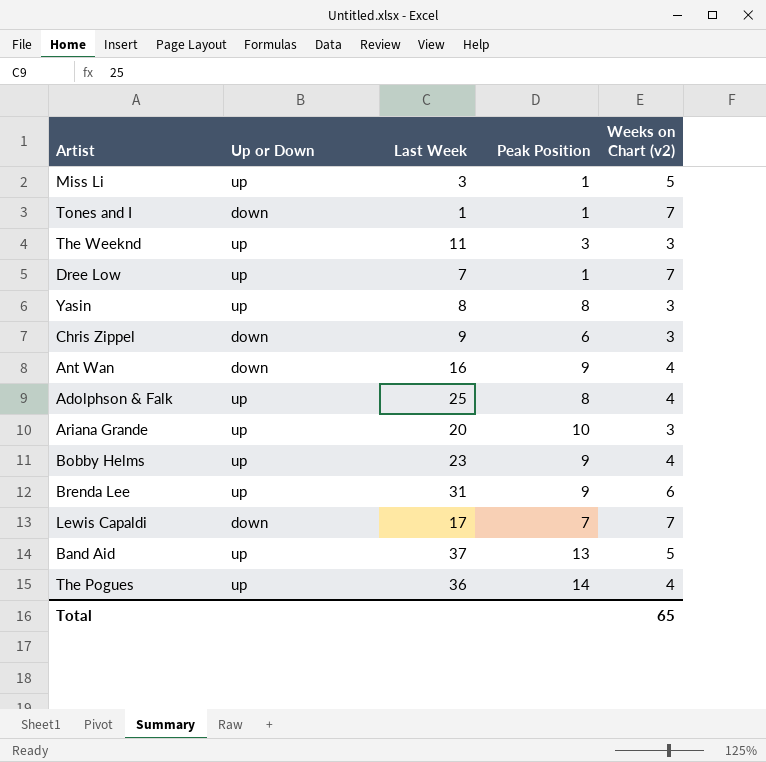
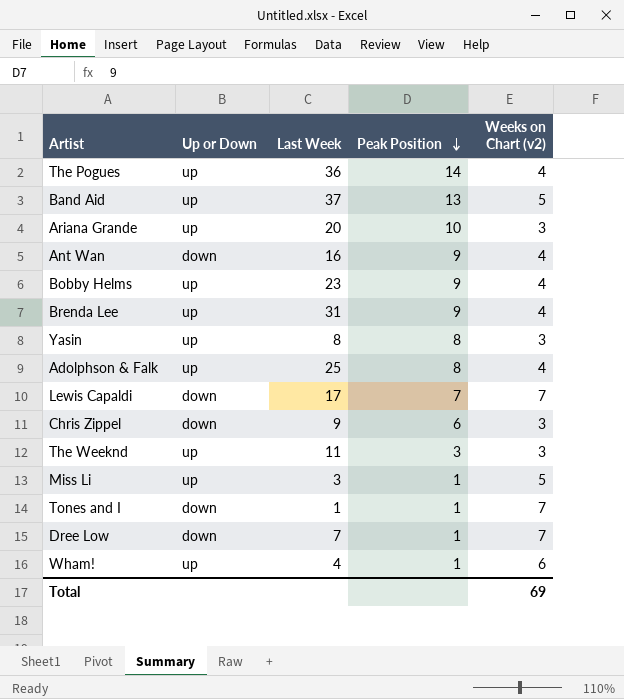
row order: none -> Peak Position descending
Brenda Lee | Weeks on Chart (v2): 6 -> 4
Dree Low | Up or Down: up -> down
row Wham!: none -> up | 4 | 1 | 6
Total | Weeks on Chart (v2): 65 -> 69

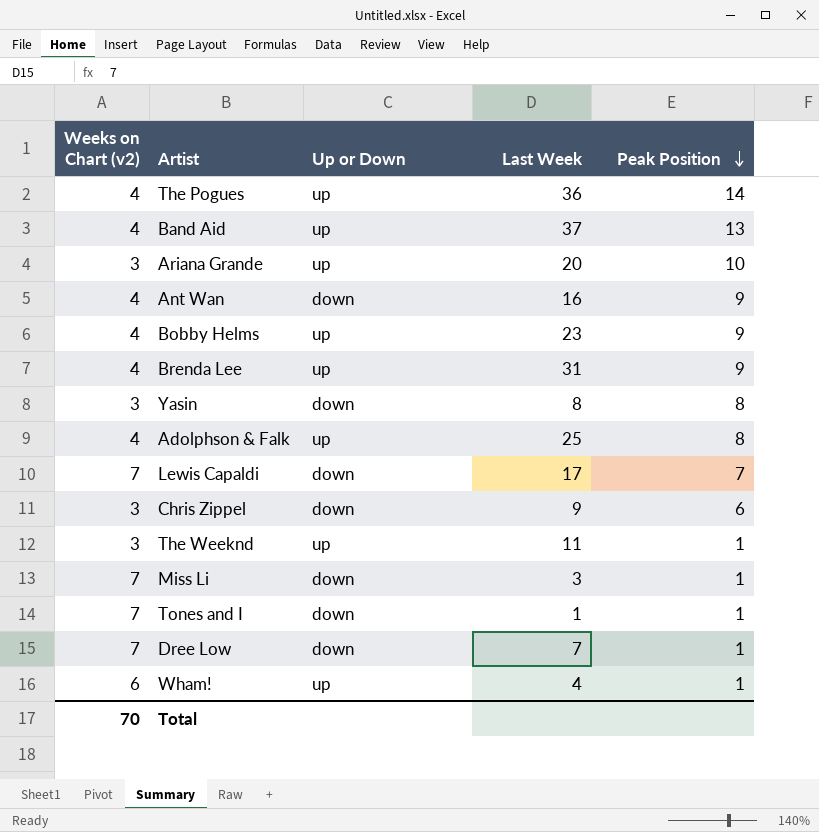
column Weeks on Chart (v2) | position: 5 -> 1
Band Aid | Weeks on Chart (v2): 5 -> 4
Yasin | Up or Down: up -> down
The Weeknd | Peak Position: 3 -> 1
Miss Li | Weeks on Chart (v2): 5 -> 7
Miss Li | Up or Down: up -> down
Total | Weeks on Chart (v2): 69 -> 70

